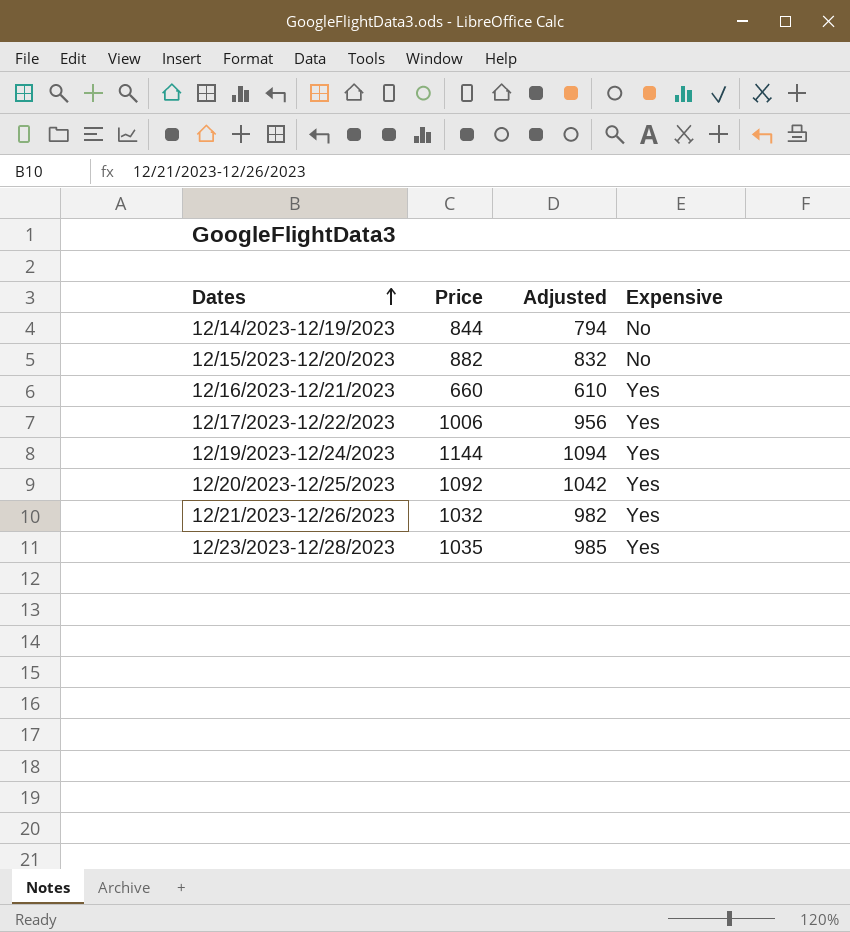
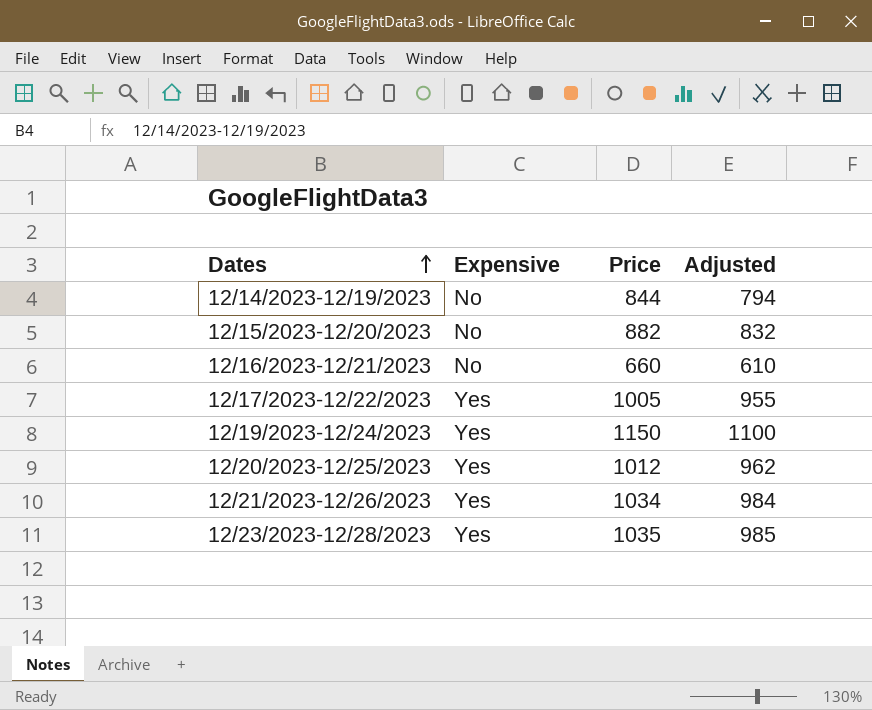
column Expensive | position: 4 -> 2
12/16/2023-12/21/2023 | Expensive: Yes -> No
12/17/2023-12/22/2023 | Price: 1006 -> 1005
12/17/2023-12/22/2023 | Adjusted: 956 -> 955
12/19/2023-12/24/2023 | Price: 1144 -> 1150
12/19/2023-12/24/2023 | Adjusted: 1094 -> 1100
12/20/2023-12/25/2023 | Price: 1092 -> 1012
12/20/2023-12/25/2023 | Adjusted: 1042 -> 962
12/21/2023-12/26/2023 | Price: 1032 -> 1034
12/21/2023-12/26/2023 | Adjusted: 982 -> 984

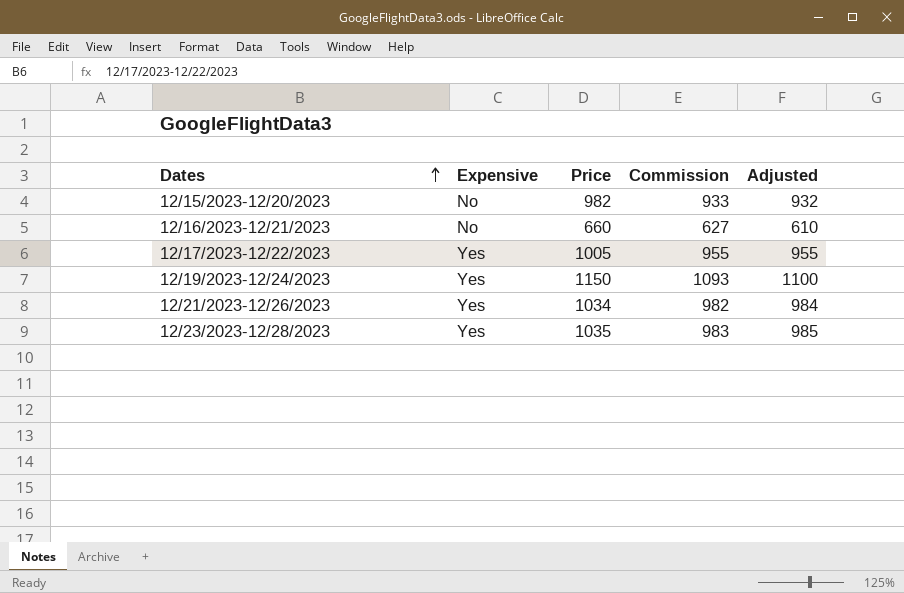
column Commission | formula: none -> [Price] * 0.95
row 12/14/2023-12/19/2023: No | 844 | 794 -> none
row 12/20/2023-12/25/2023: Yes | 1012 | 962 -> none
12/15/2023-12/20/2023 | Price: 882 -> 982
12/15/2023-12/20/2023 | Adjusted: 832 -> 932

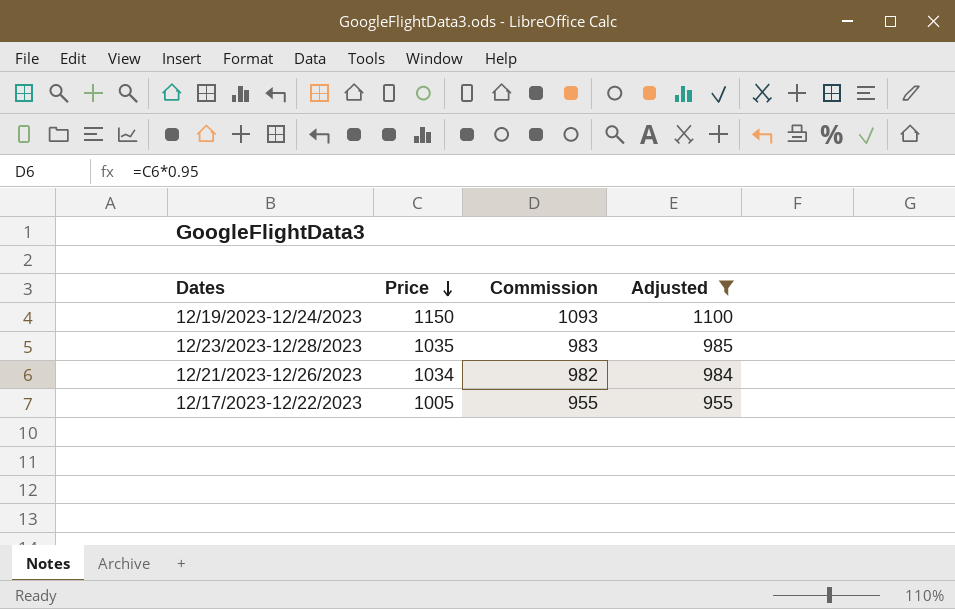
filter: none -> Adjusted >= 955
row order: Dates ascending -> Price descending
column Expensive | position: 2 -> none

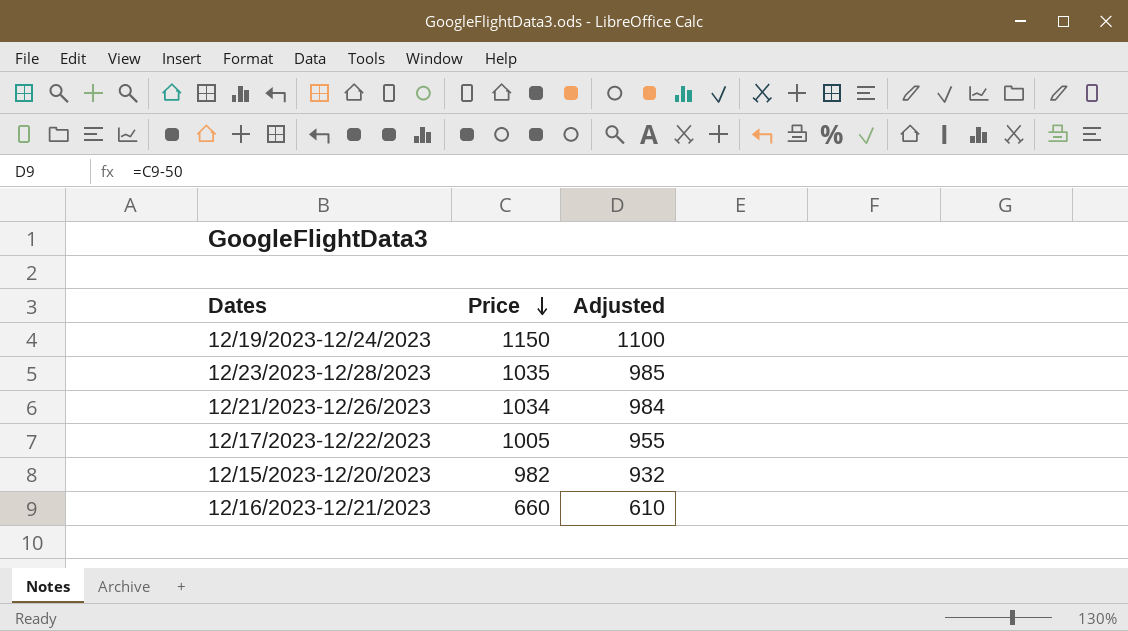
filter: Adjusted >= 955 -> none
column Commission | formula: [Price] * 0.95 -> none

